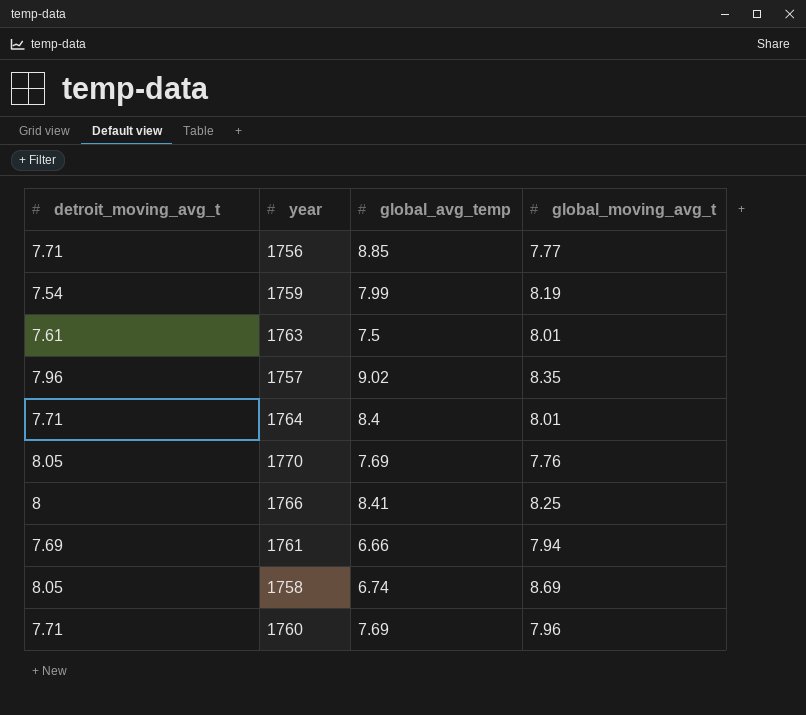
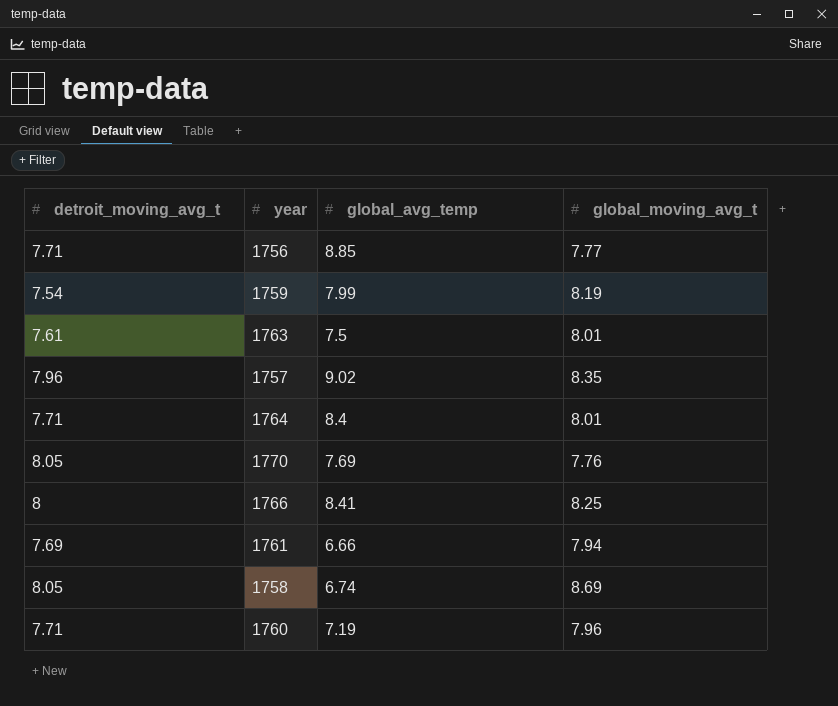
1760 | global_avg_temp: 7.69 -> 7.19

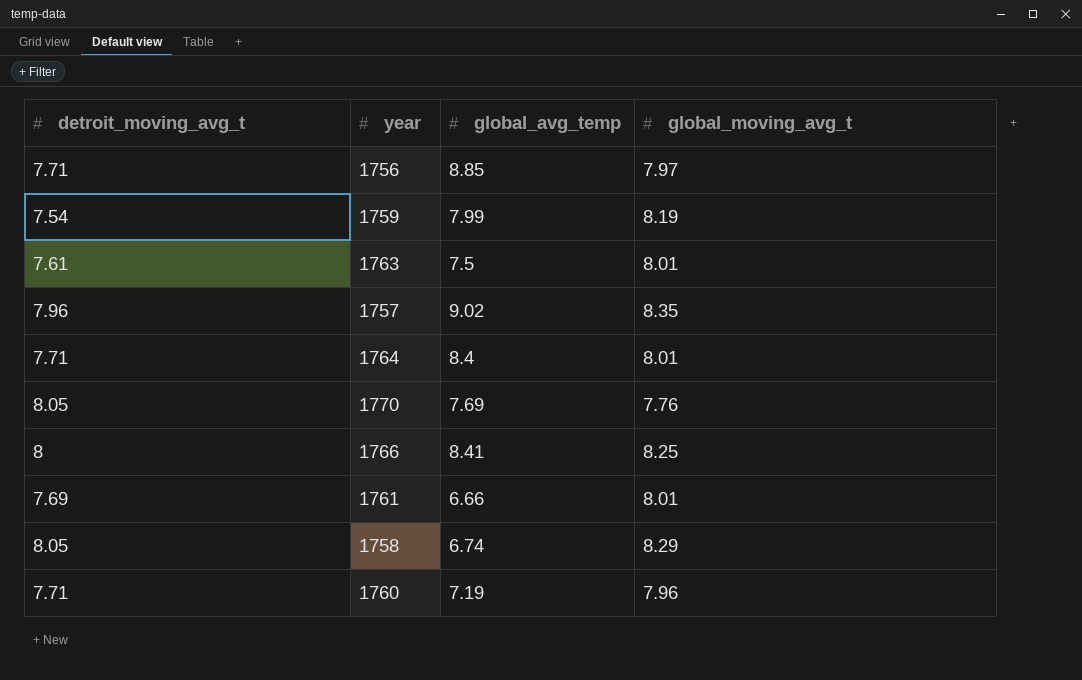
1756 | global_moving_avg_t: 7.77 -> 7.97
1761 | global_moving_avg_t: 7.94 -> 8.01
1758 | global_moving_avg_t: 8.69 -> 8.29

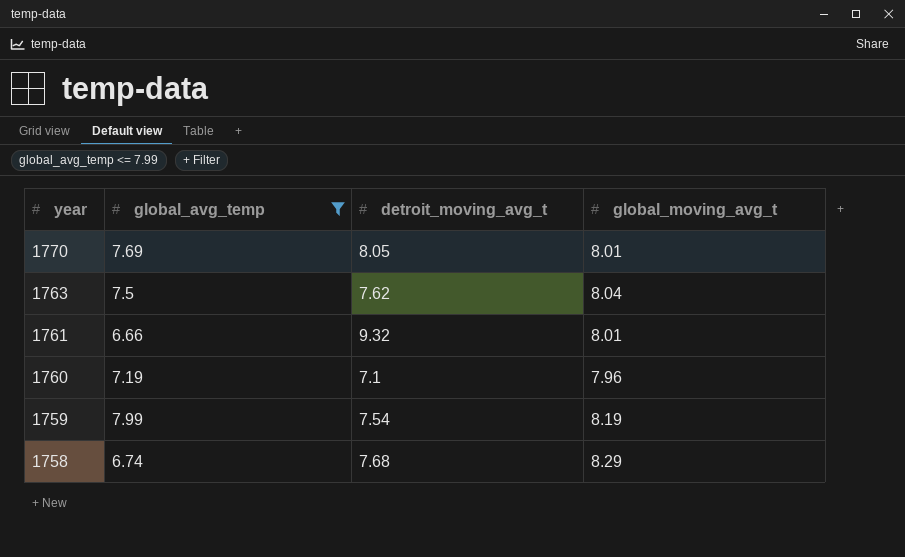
filter: none -> global_avg_temp <= 7.99
row order: none -> year descending
column detroit_moving_avg_t | position: 1 -> 3
1770 | global_moving_avg_t: 7.76 -> 8.01
1763 | detroit_moving_avg_t: 7.61 -> 7.62
1763 | global_moving_avg_t: 8.01 -> 8.04
1761 | detroit_moving_avg_t: 7.69 -> 9.32
1760 | detroit_moving_avg_t: 7.71 -> 7.1
1758 | detroit_moving_avg_t: 8.05 -> 7.68

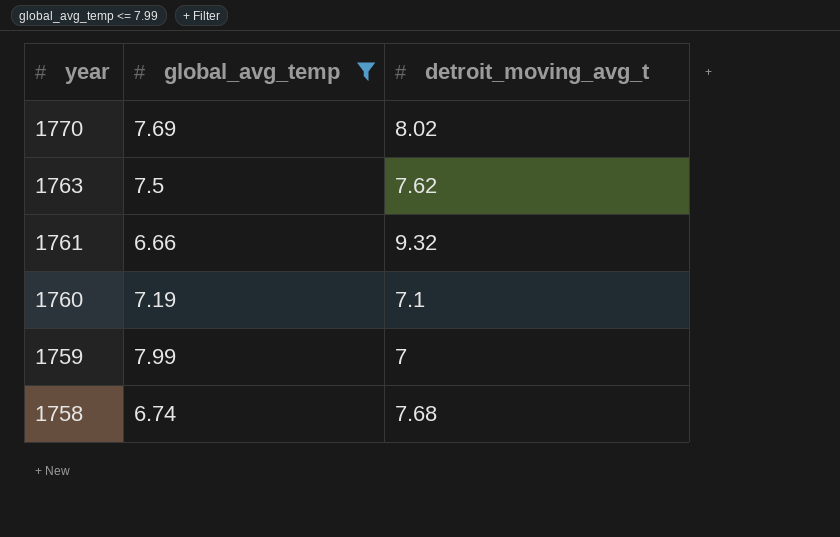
column global_moving_avg_t | position: 4 -> none
1770 | detroit_moving_avg_t: 8.05 -> 8.02
1759 | detroit_moving_avg_t: 7.54 -> 7

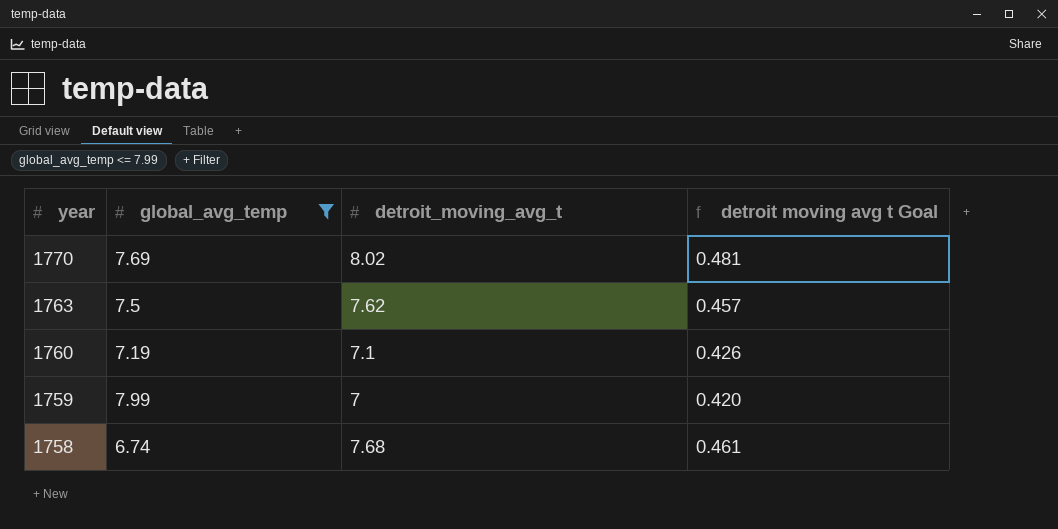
column detroit moving avg t Goal | formula: none -> [detroit_moving_avg_t] * 0.06
row 1761: 6.66 | 9.32 -> none

